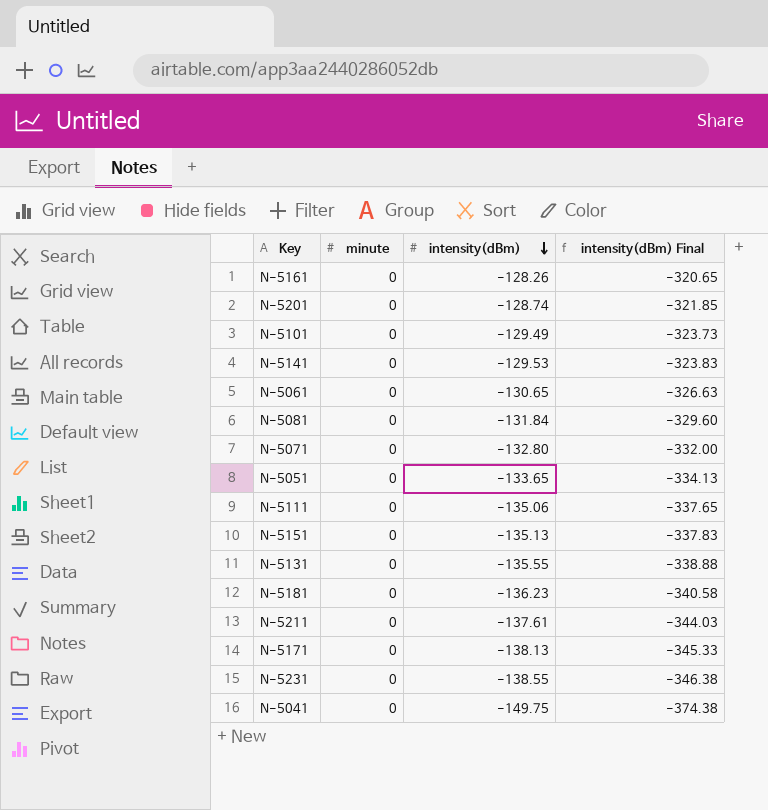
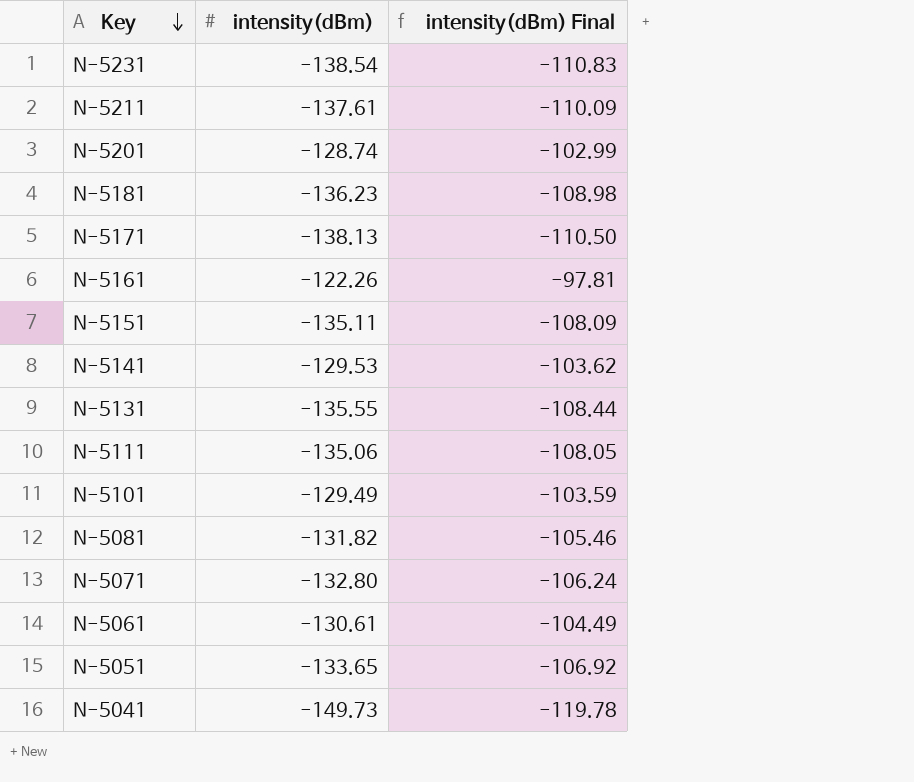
row order: intensity(dBm) descending -> Key descending
column minute | position: 2 -> none
column intensity(dBm) Final | formula: [intensity(dBm)] * 2.5 -> [intensity(dBm)] * 0.8
N-5231 | intensity(dBm): -138.55 -> -138.54
N-5161 | intensity(dBm): -128.26 -> -122.26
N-5151 | intensity(dBm): -135.13 -> -135.11
N-5081 | intensity(dBm): -131.84 -> -131.82
N-5061 | intensity(dBm): -130.65 -> -130.61
N-5041 | intensity(dBm): -149.75 -> -149.73

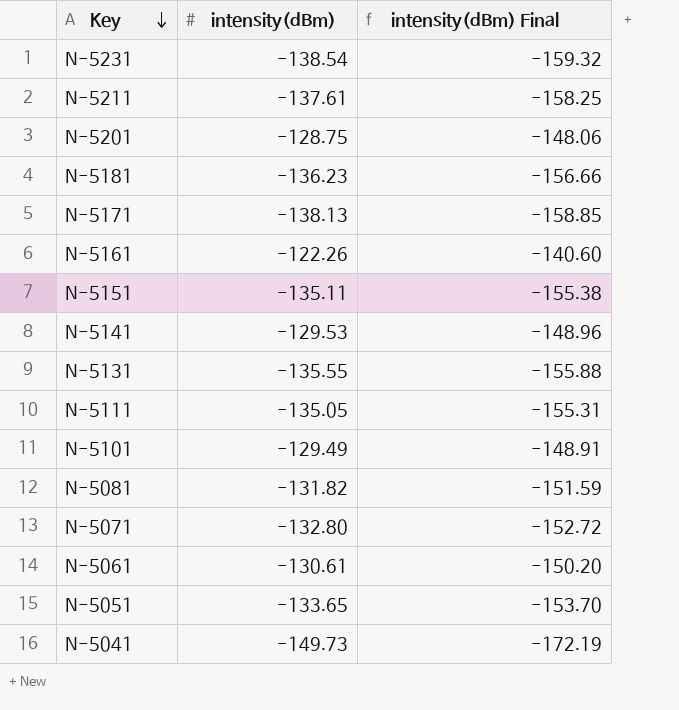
column intensity(dBm) Final | formula: [intensity(dBm)] * 0.8 -> [intensity(dBm)] * 1.15
N-5201 | intensity(dBm): -128.74 -> -128.75
N-5111 | intensity(dBm): -135.06 -> -135.05

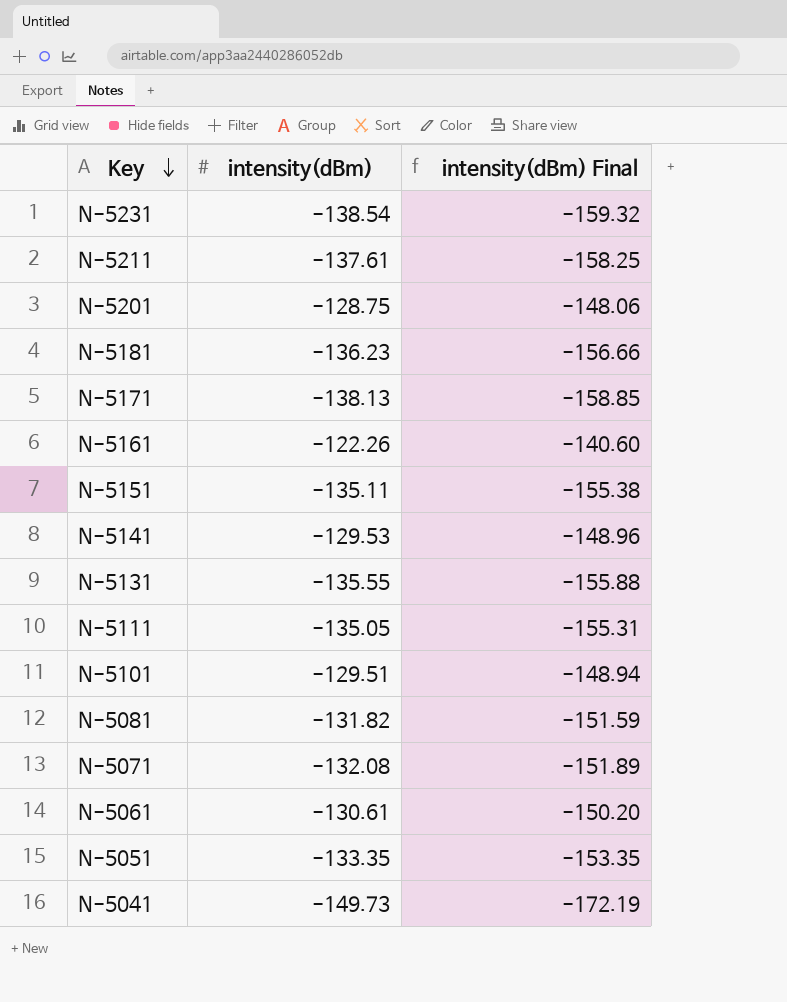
N-5101 | intensity(dBm): -129.49 -> -129.51
N-5101 | intensity(dBm) Final: -148.91 -> -148.94
N-5071 | intensity(dBm): -132.80 -> -132.08
N-5071 | intensity(dBm) Final: -152.72 -> -151.89
N-5051 | intensity(dBm): -133.65 -> -133.35
N-5051 | intensity(dBm) Final: -153.70 -> -153.35

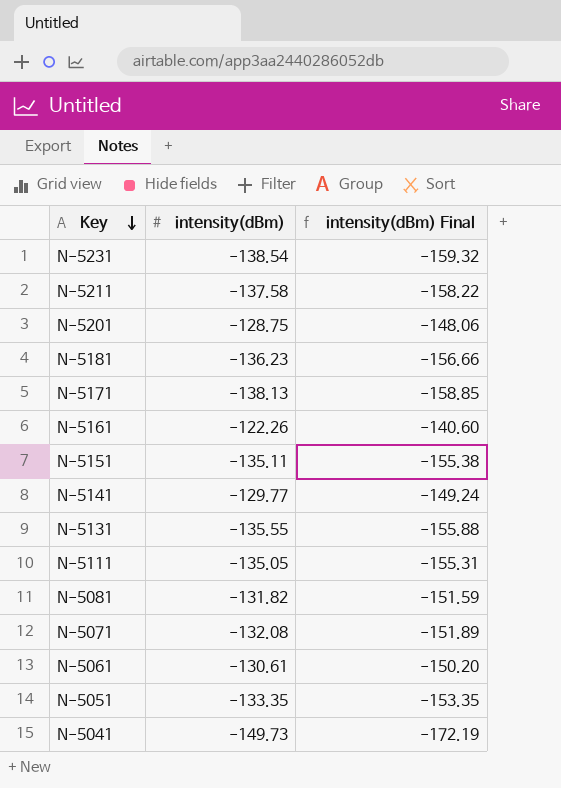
row N-5101: -129.51 | -148.94 -> none
N-5211 | intensity(dBm): -137.61 -> -137.58
N-5211 | intensity(dBm) Final: -158.25 -> -158.22
N-5141 | intensity(dBm): -129.53 -> -129.77
N-5141 | intensity(dBm) Final: -148.96 -> -149.24

